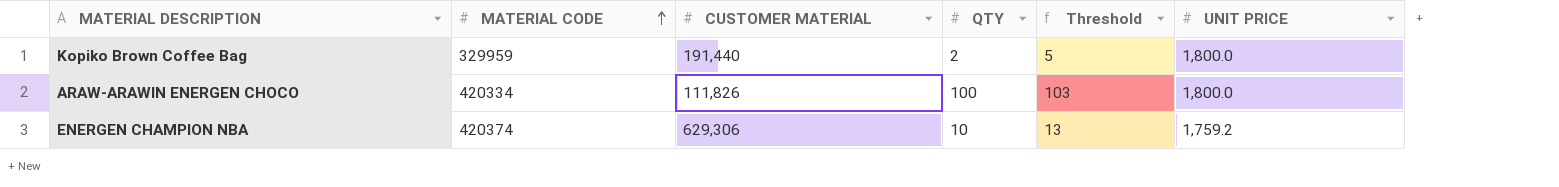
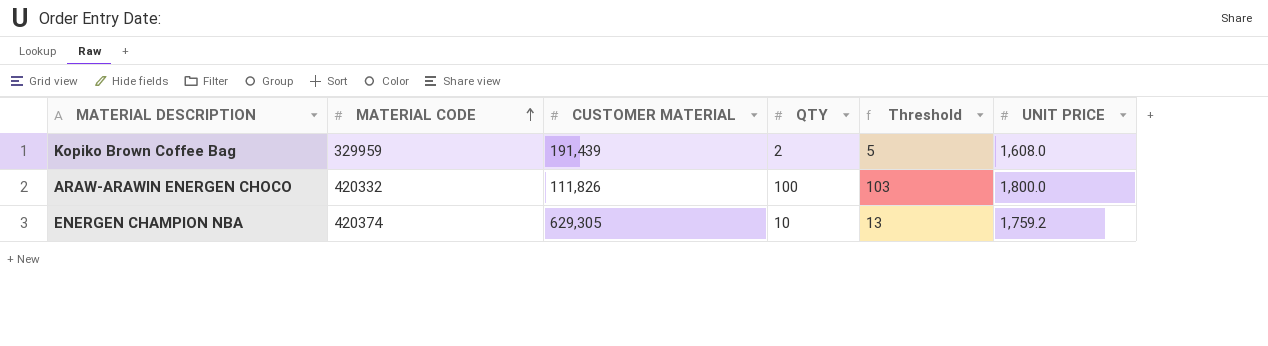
Kopiko Brown Coffee Bag | CUSTOMER MATERIAL: 191,440 -> 191,439
Kopiko Brown Coffee Bag | UNIT PRICE: 1,800.0 -> 1,608.0
ARAW-ARAWIN ENERGEN CHOCO | MATERIAL CODE: 420334 -> 420332
ENERGEN CHAMPION NBA | CUSTOMER MATERIAL: 629,306 -> 629,305

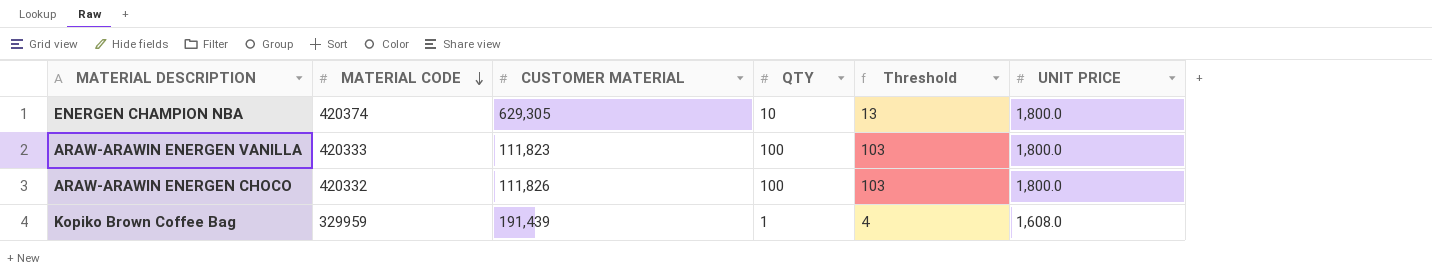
row order: MATERIAL CODE ascending -> MATERIAL CODE descending
ENERGEN CHAMPION NBA | UNIT PRICE: 1,759.2 -> 1,800.0
row ARAW-ARAWIN ENERGEN VANILLA: none -> 420333 | 111,823 | 100 | 103 | 1,800.0
Kopiko Brown Coffee Bag | QTY: 2 -> 1
Kopiko Brown Coffee Bag | Threshold: 5 -> 4

